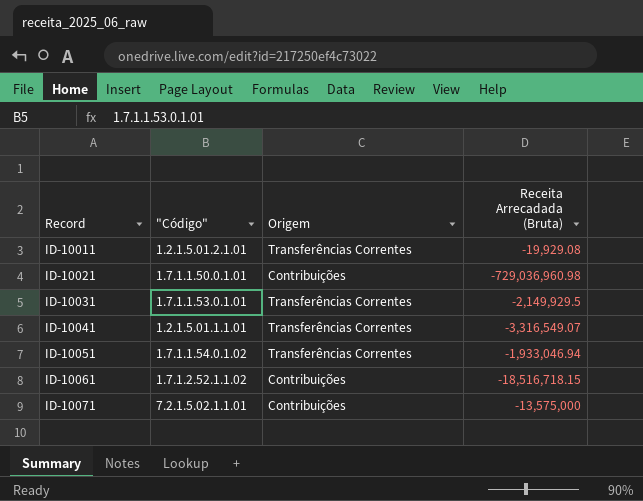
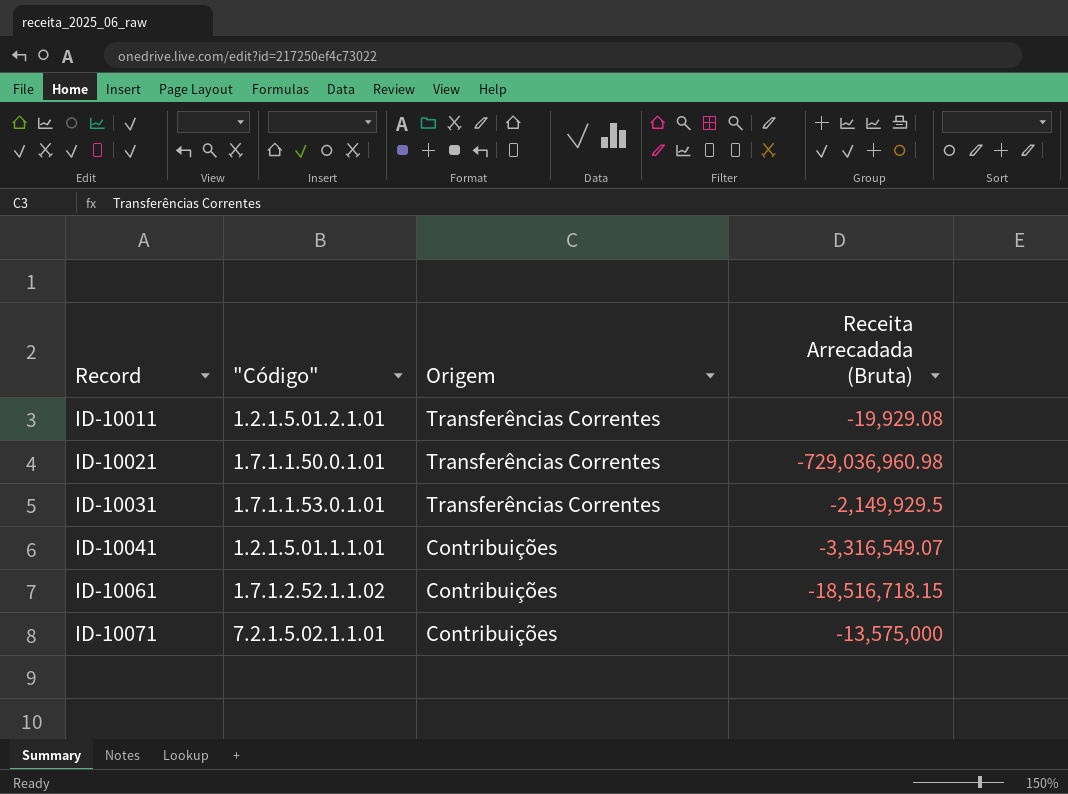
row ID-10051: 1.7.1.1.54.0.1.02 | Transferências Correntes | -1,933,046.94 -> none
ID-10021 | Origem: Contribuições -> Transferências Correntes
ID-10041 | Origem: Transferências Correntes -> Contribuições

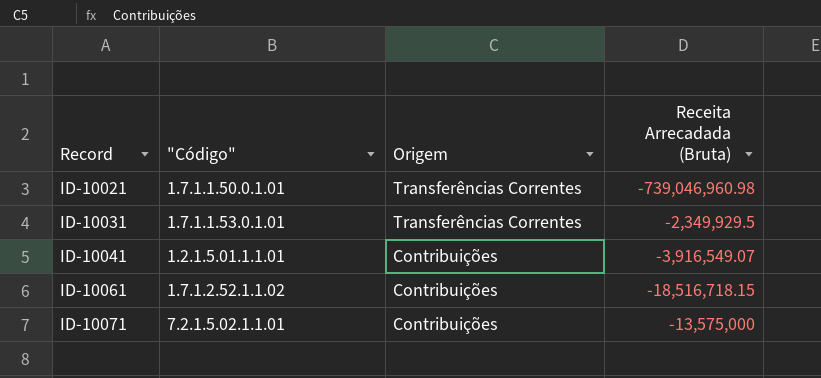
row ID-10011: 1.2.1.5.01.2.1.01 | Transferências Correntes | -19,929.08 -> none
ID-10021 | Receita Arrecadada (Bruta): -729,036,960.98 -> -739,046,960.98
ID-10031 | Receita Arrecadada (Bruta): -2,149,929.5 -> -2,349,929.5
ID-10041 | Receita Arrecadada (Bruta): -3,316,549.07 -> -3,916,549.07

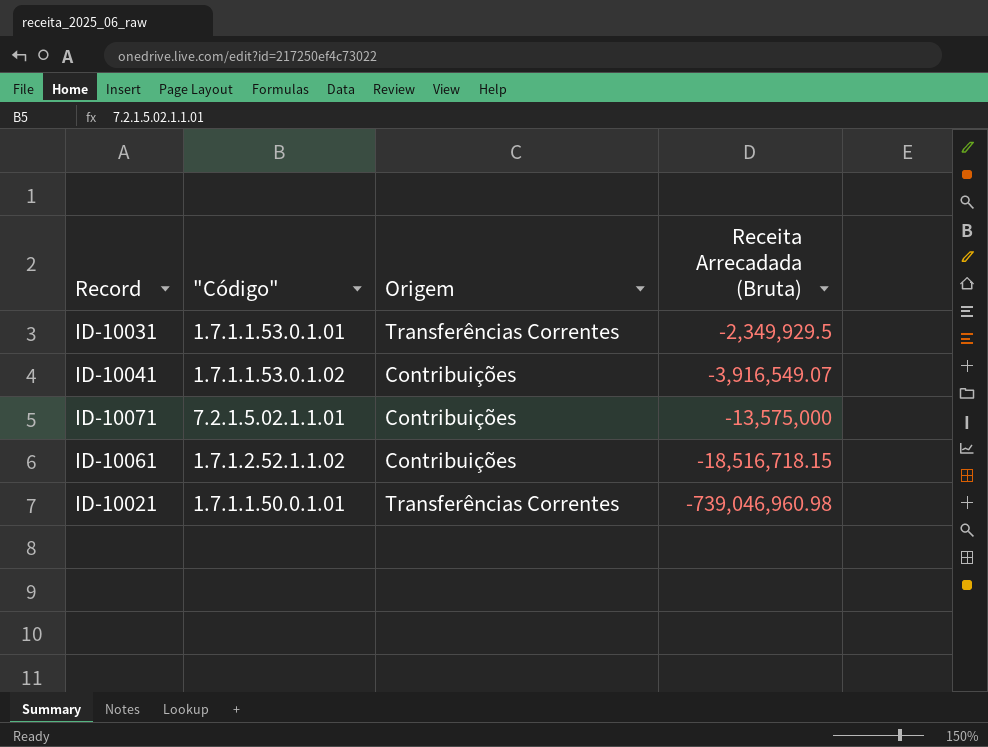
row order: Record ascending -> Receita Arrecadada (Bruta) descending
ID-10041 | "Código": 1.2.1.5.01.1.1.01 -> 1.7.1.1.53.0.1.02

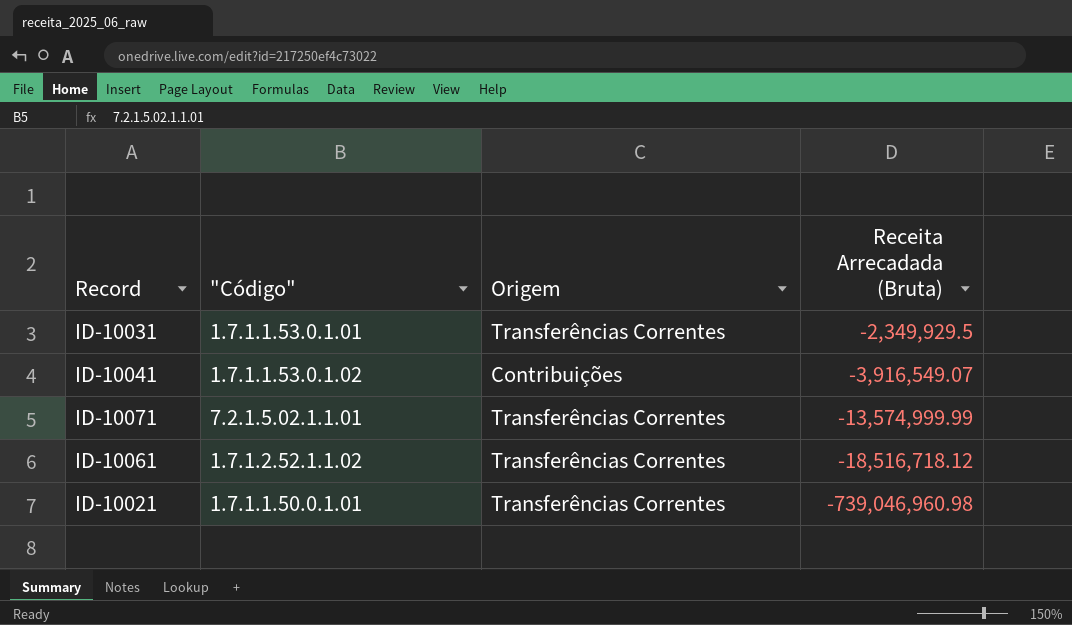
ID-10071 | Origem: Contribuições -> Transferências Correntes
ID-10071 | Receita Arrecadada (Bruta): -13,575,000 -> -13,574,999.99
ID-10061 | Origem: Contribuições -> Transferências Correntes
ID-10061 | Receita Arrecadada (Bruta): -18,516,718.15 -> -18,516,718.12

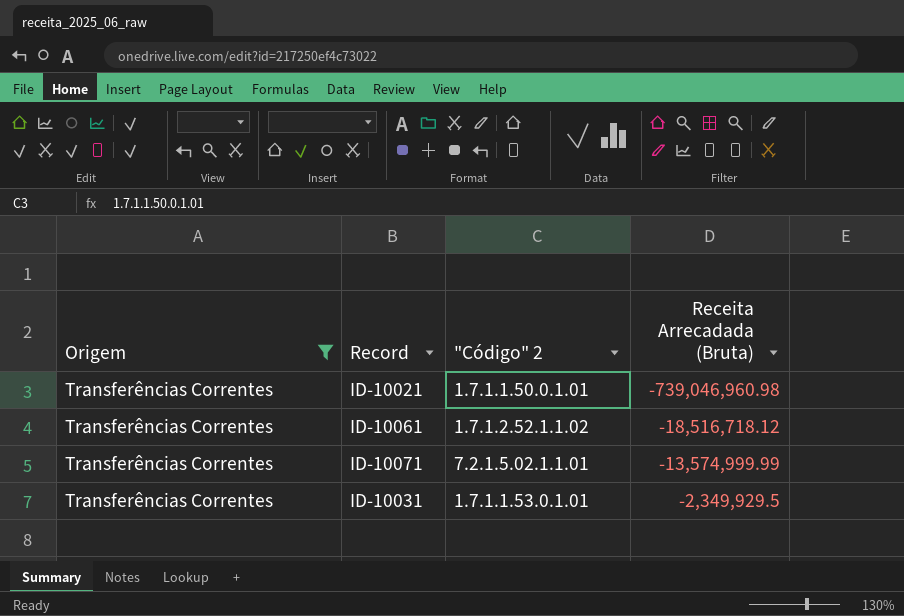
filter: none -> Origem = Transferências Correntes
row order: Receita Arrecadada (Bruta) descending -> Receita Arrecadada (Bruta) ascending
column Origem | position: 3 -> 1
column name: "Código" -> "Código" 2

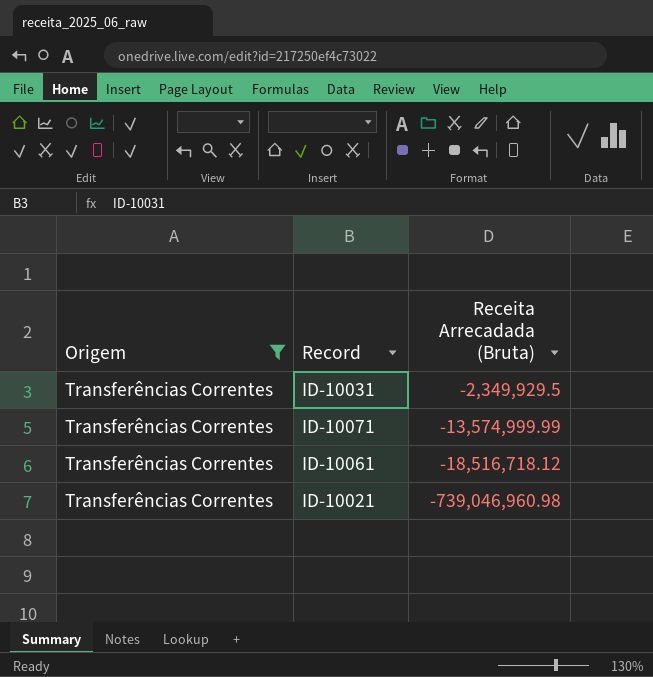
row order: Receita Arrecadada (Bruta) ascending -> Receita Arrecadada (Bruta) descending
column "Código" 2 | position: 3 -> none

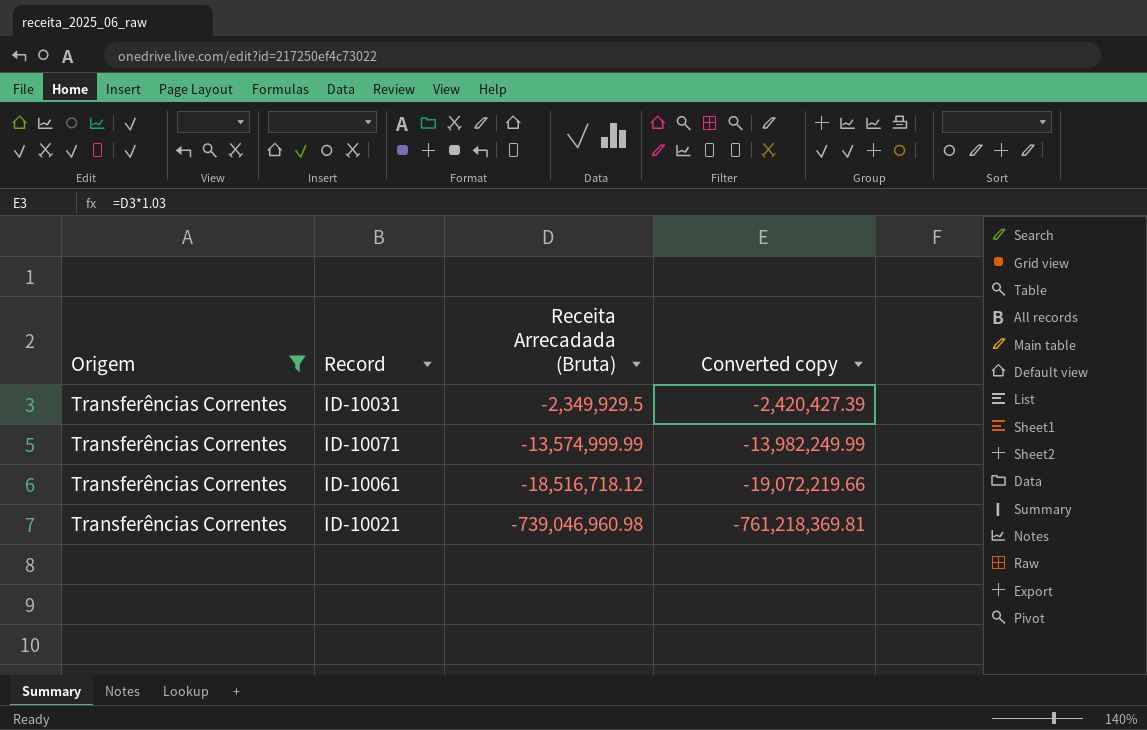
column Converted copy | formula: none -> [Receita Arrecadada (Bruta)] * 1.03

